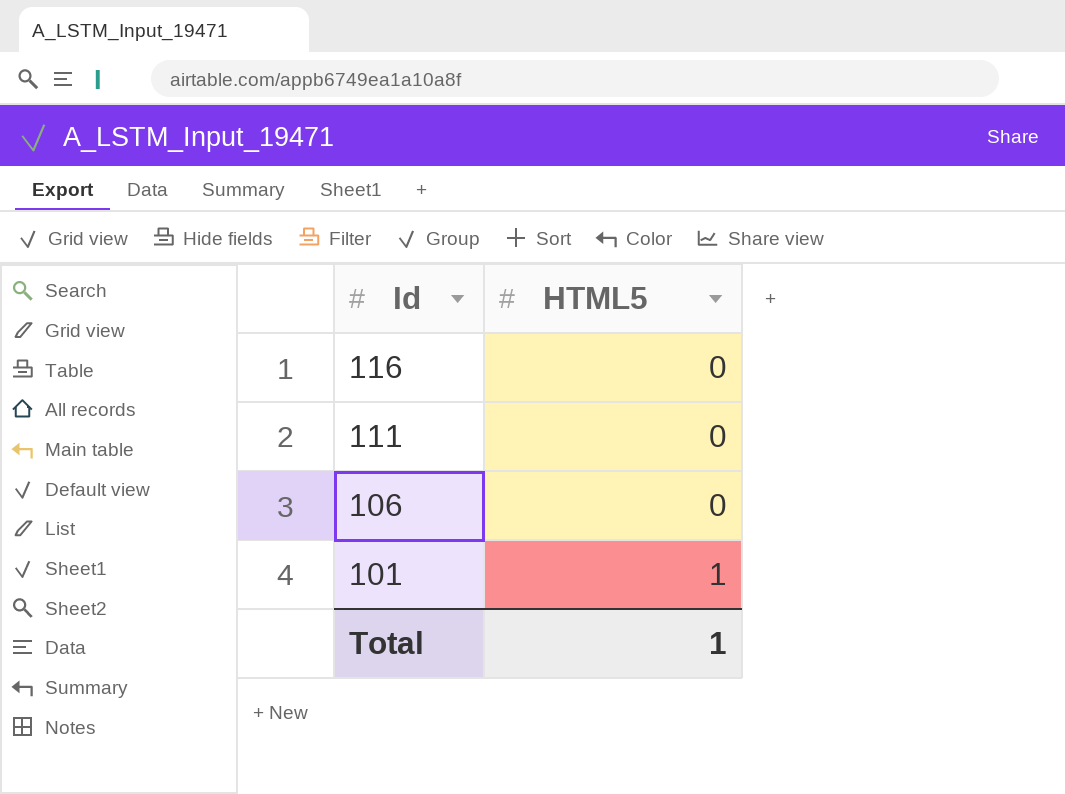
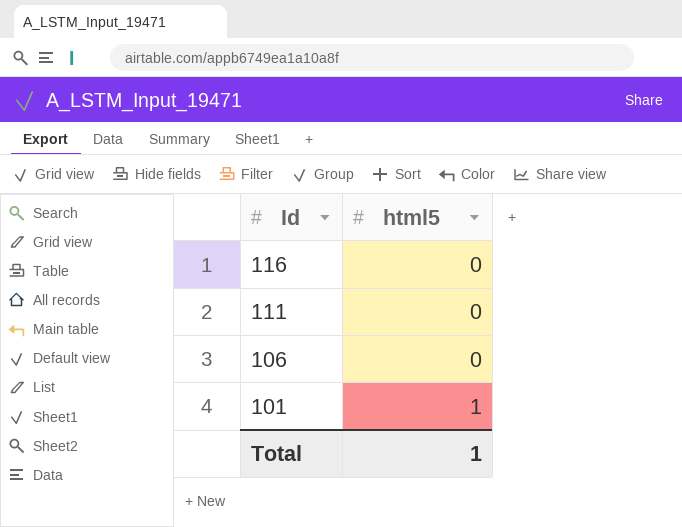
column name: HTML5 -> html5

